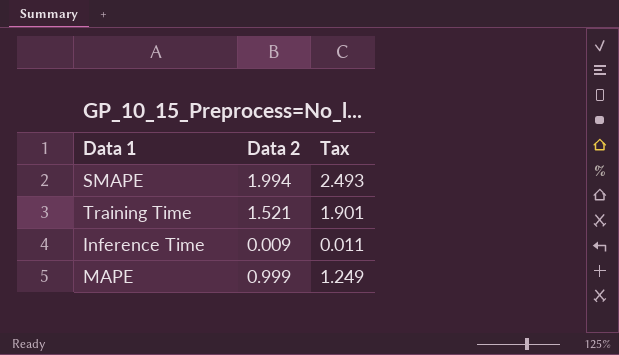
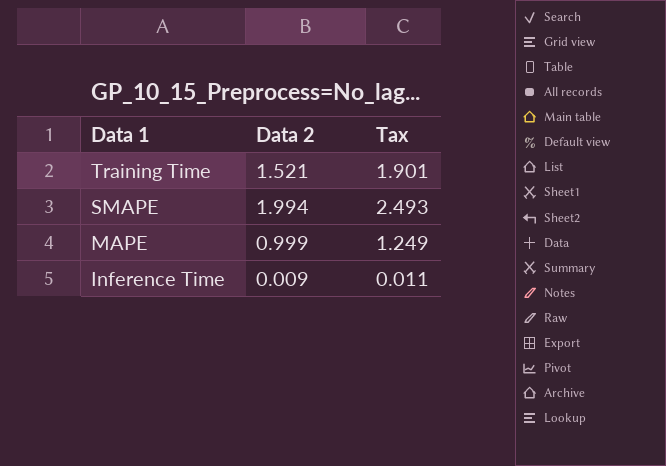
row order: none -> Data 1 descending

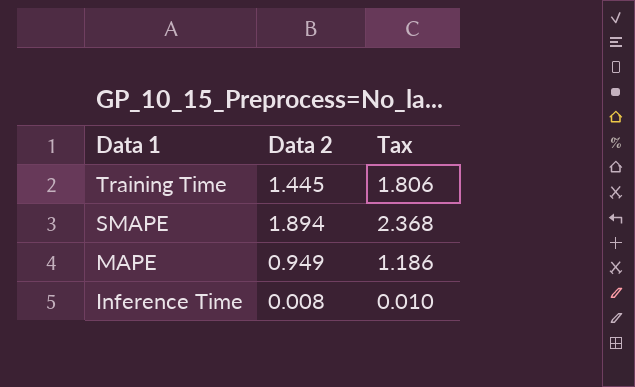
Training Time | Data 2: 1.521 -> 1.445
Training Time | Tax: 1.901 -> 1.806
SMAPE | Data 2: 1.994 -> 1.894
SMAPE | Tax: 2.493 -> 2.368
MAPE | Data 2: 0.999 -> 0.949
MAPE | Tax: 1.249 -> 1.186
Inference Time | Data 2: 0.009 -> 0.008
Inference Time | Tax: 0.011 -> 0.010

